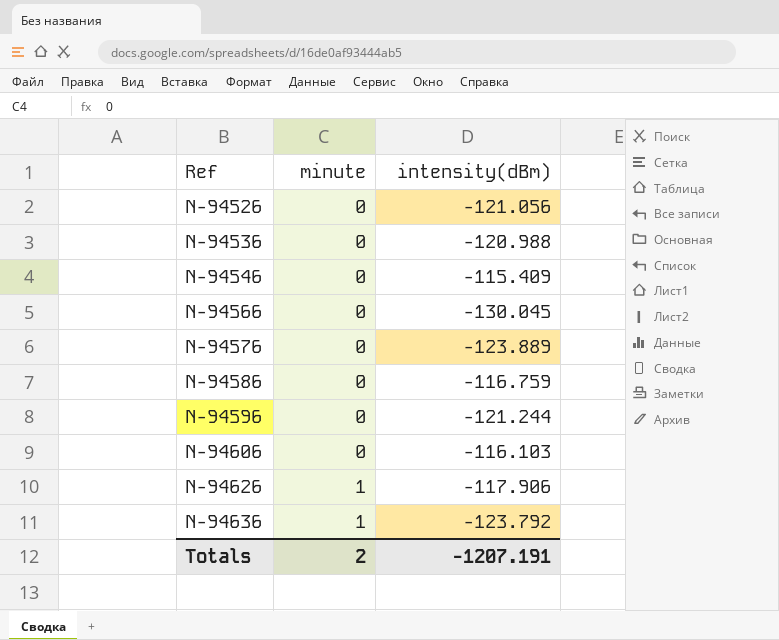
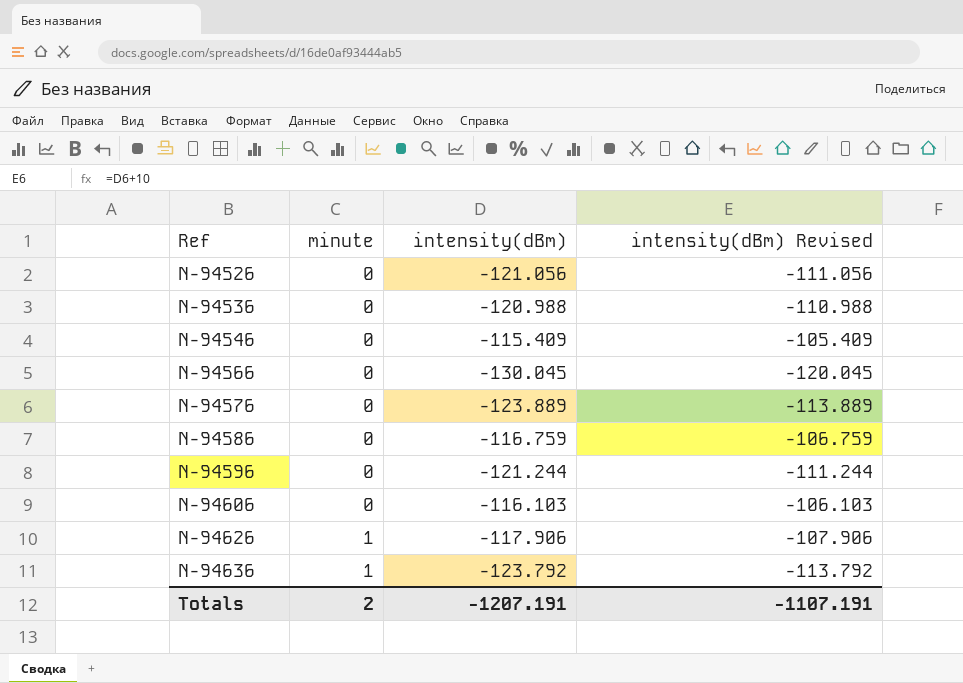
column intensity(dBm) Revised | formula: none -> [intensity(dBm)] + 10

